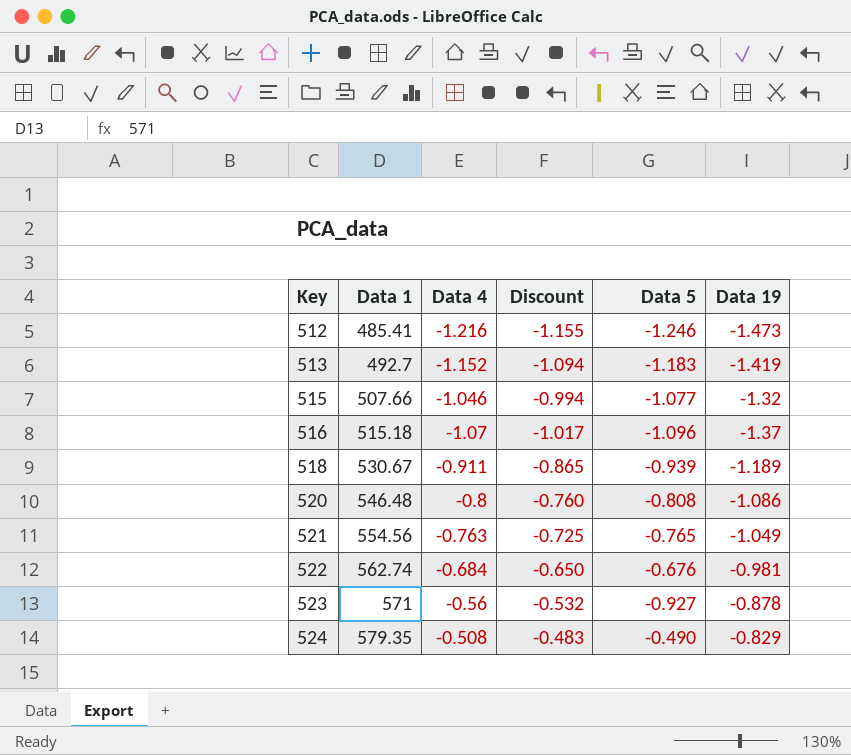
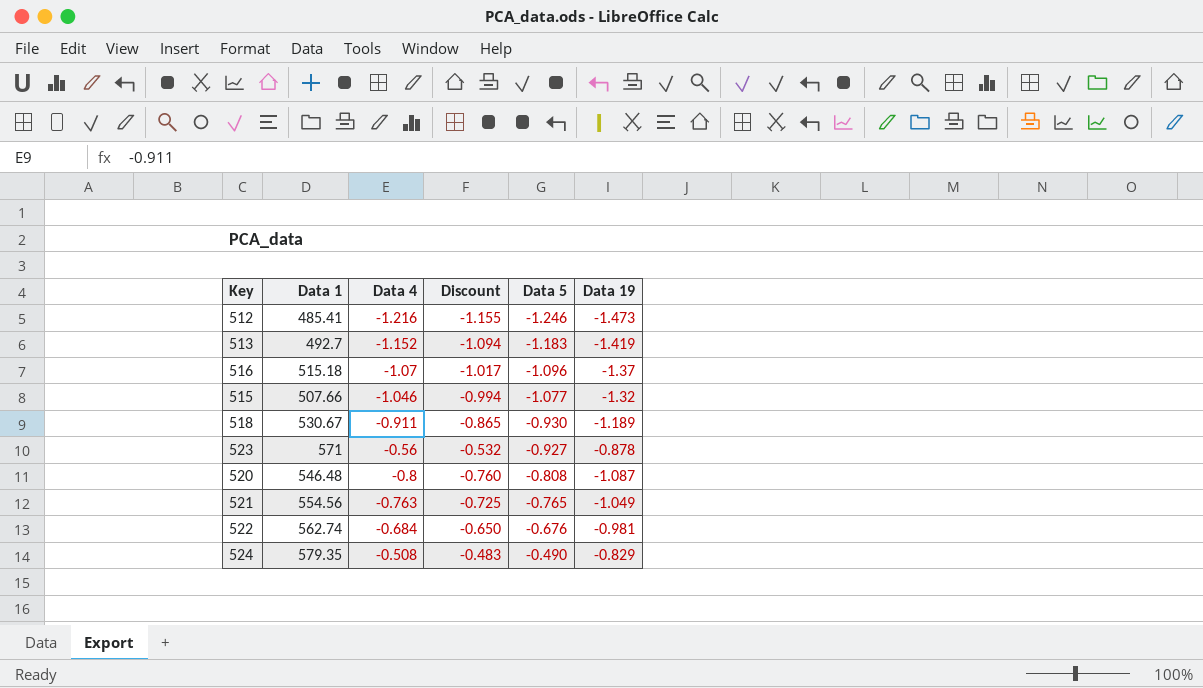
row order: Key ascending -> Data 5 ascending
518 | Data 5: -0.939 -> -0.930
520 | Data 19: -1.086 -> -1.087

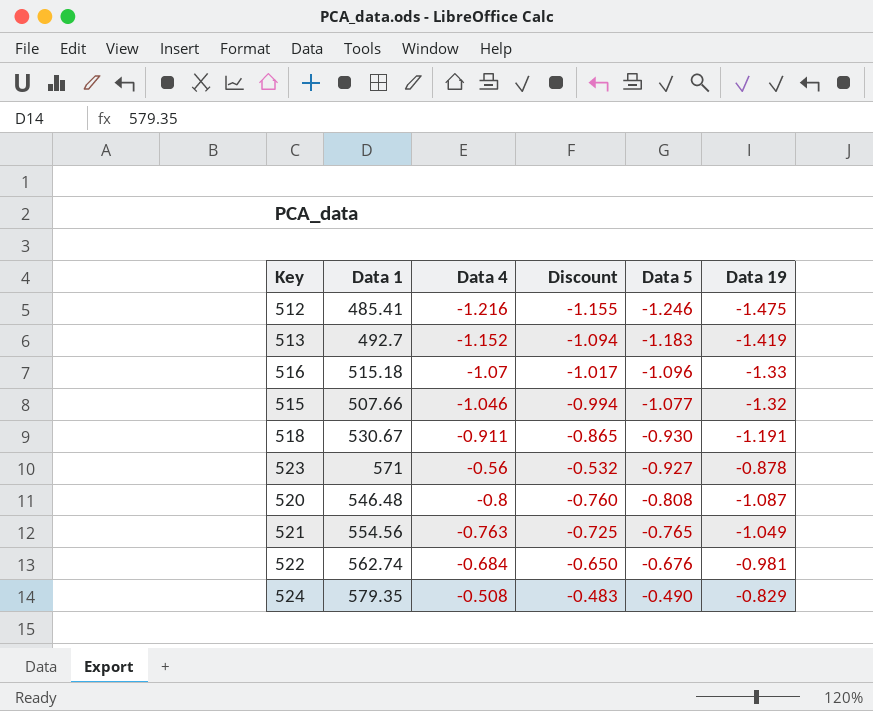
512 | Data 19: -1.473 -> -1.475
516 | Data 19: -1.37 -> -1.33
518 | Data 19: -1.189 -> -1.191

